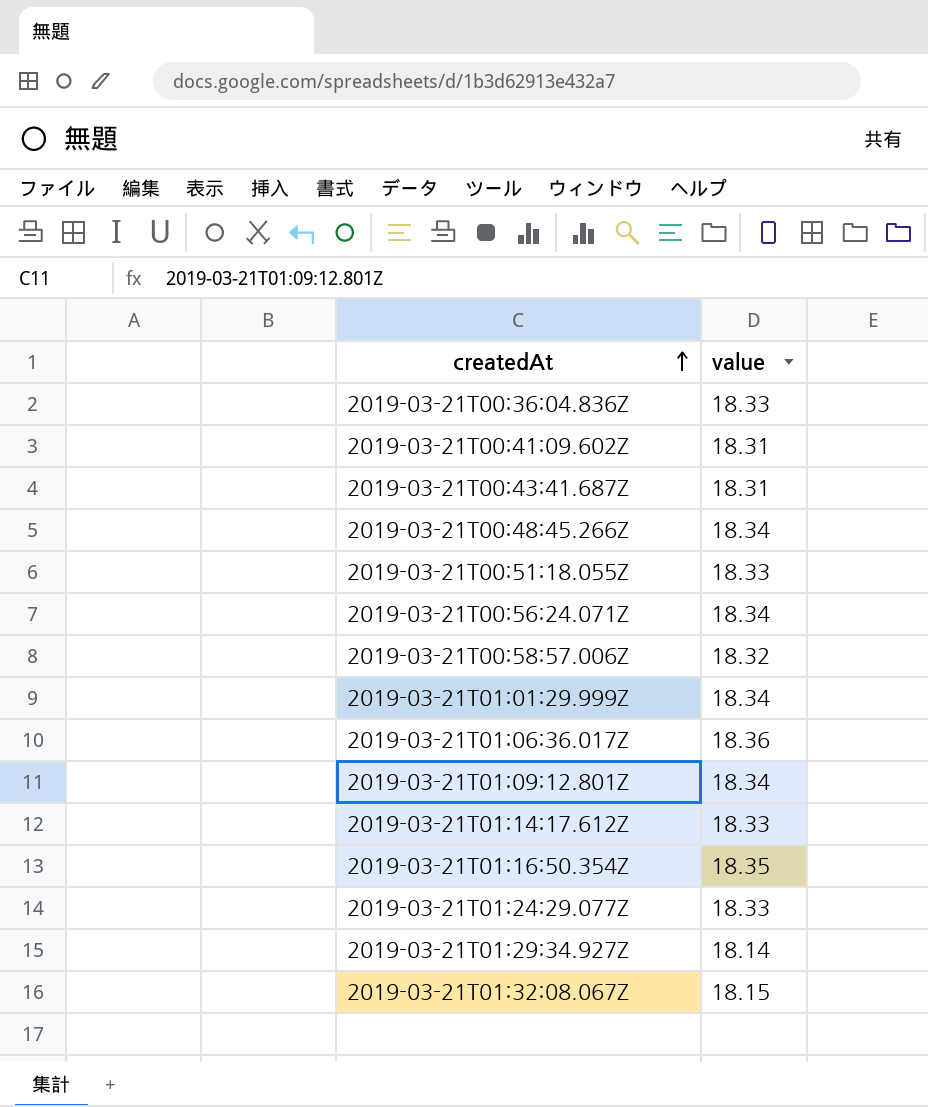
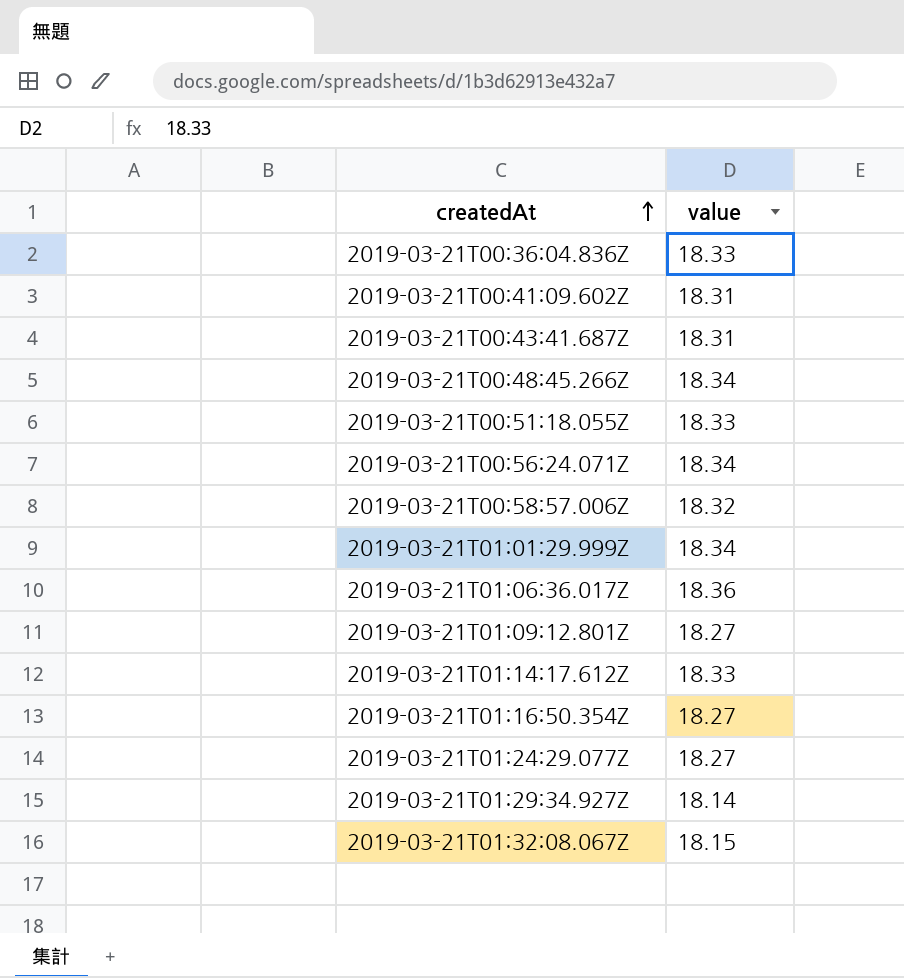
2019-03-21T01:09:12.801Z | value: 18.34 -> 18.27
2019-03-21T01:16:50.354Z | value: 18.35 -> 18.27
2019-03-21T01:24:29.077Z | value: 18.33 -> 18.27

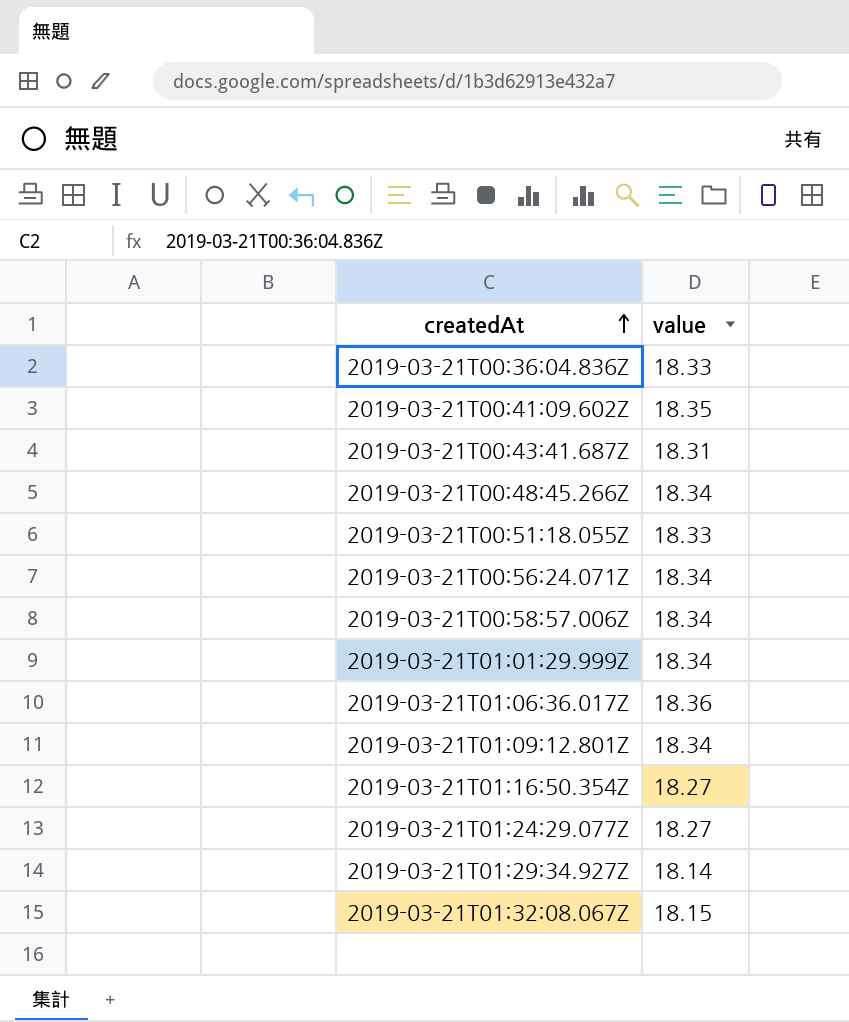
row 2019-03-21T01:14:17.612Z: 18.33 -> none
2019-03-21T00:41:09.602Z | value: 18.31 -> 18.35
2019-03-21T00:58:57.006Z | value: 18.32 -> 18.34
2019-03-21T01:09:12.801Z | value: 18.27 -> 18.34

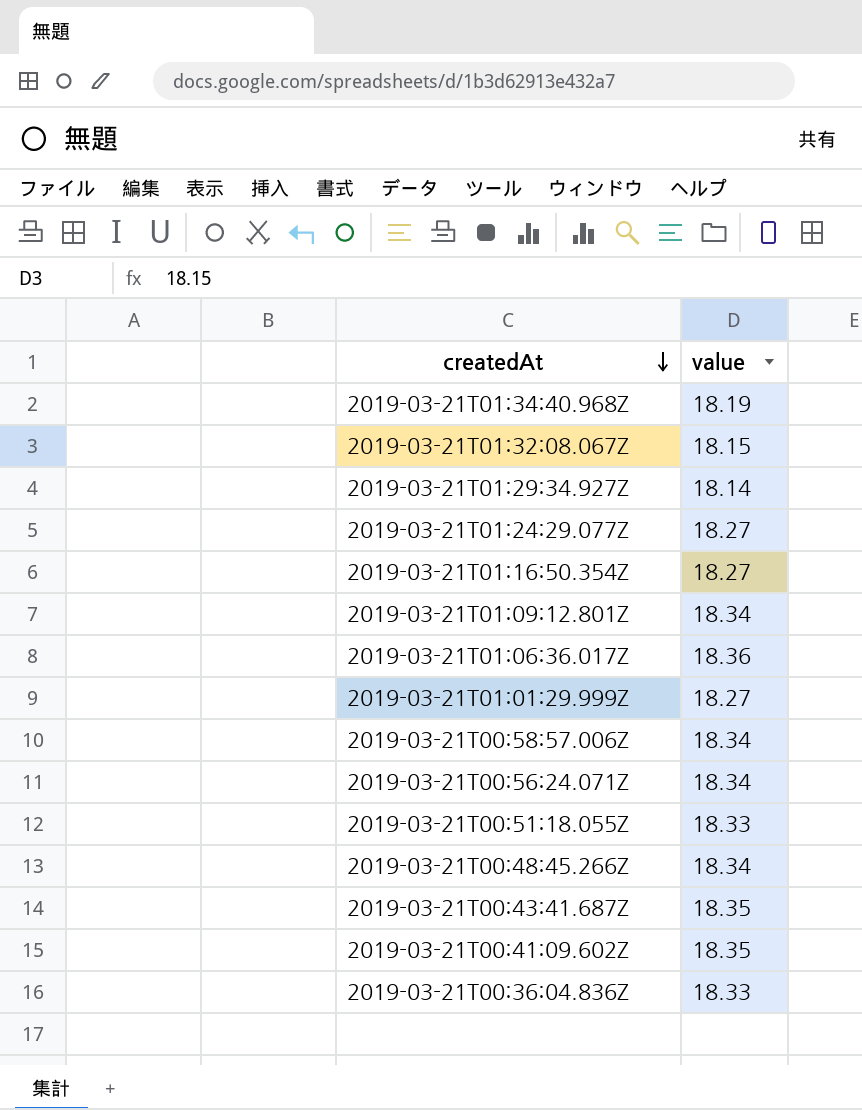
row order: createdAt ascending -> createdAt descending
row 2019-03-21T01:34:40.968Z: none -> 18.19
2019-03-21T01:01:29.999Z | value: 18.34 -> 18.27
2019-03-21T00:43:41.687Z | value: 18.31 -> 18.35

